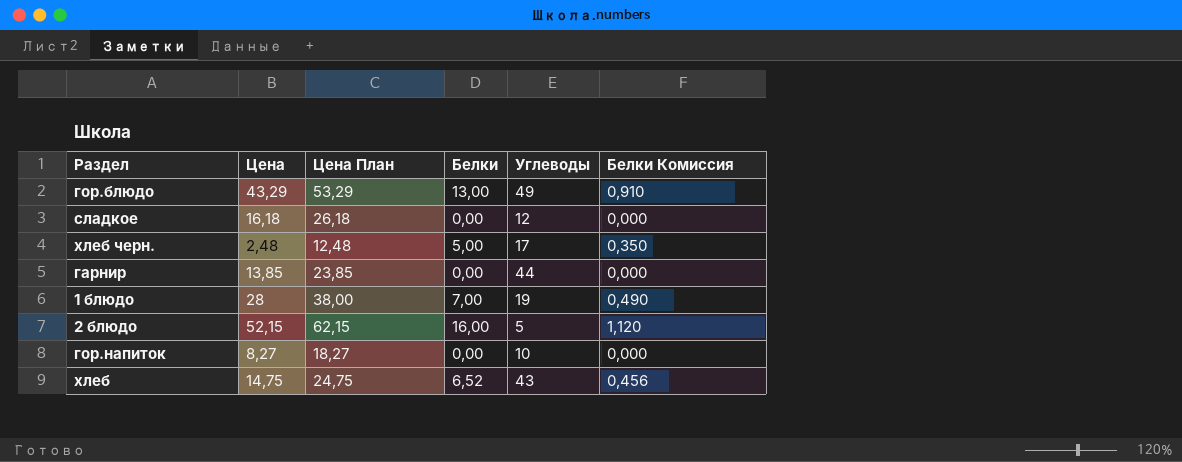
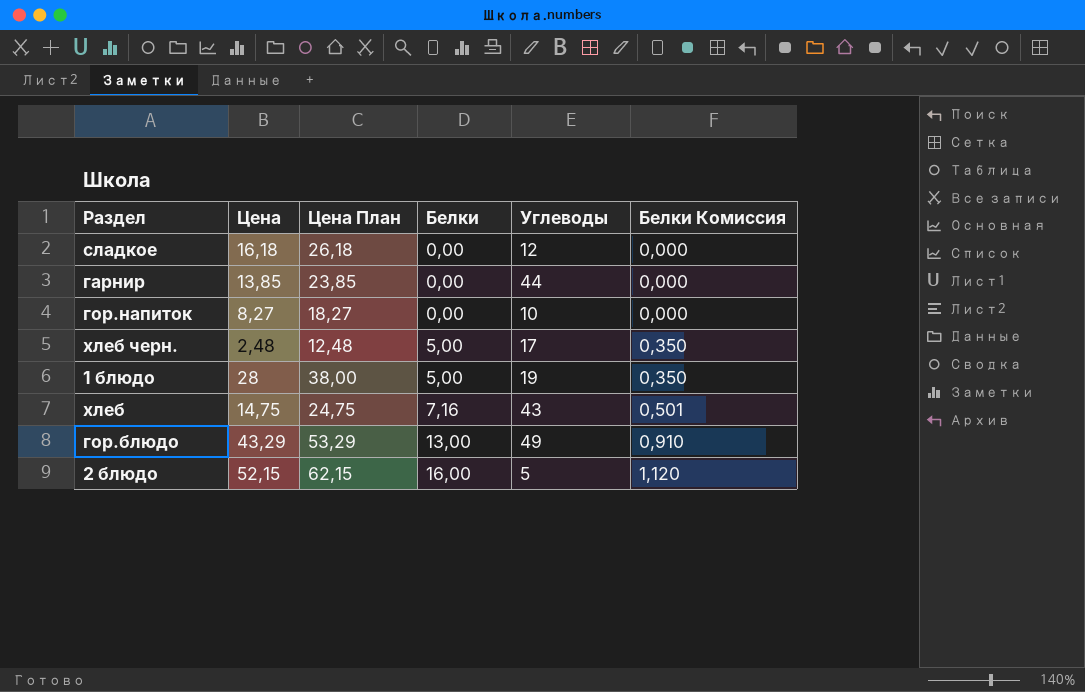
row order: none -> Белки ascending
1 блюдо | Белки: 7,00 -> 5,00
1 блюдо | Белки Комиссия: 0,490 -> 0,350
хлеб | Белки: 6,52 -> 7,16
хлеб | Белки Комиссия: 0,456 -> 0,501

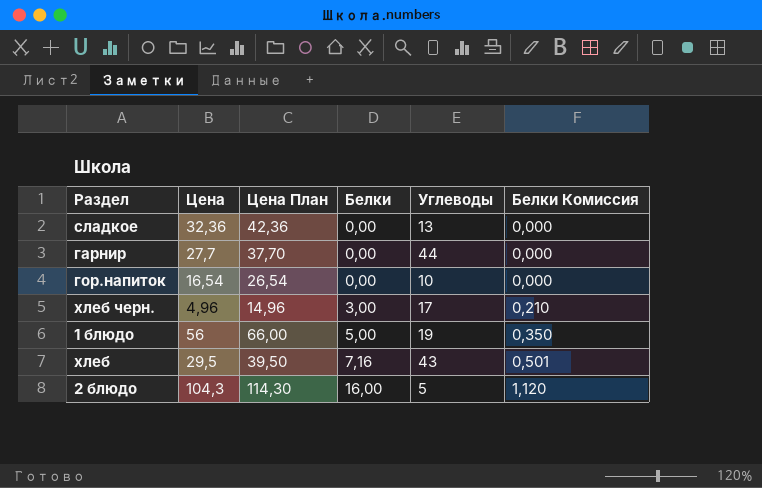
row гор.блюдо: 43,29 | 53,29 | 13,00 | 49 | 0,910 -> none
сладкое | Цена: 16,18 -> 32,36
сладкое | Цена План: 26,18 -> 42,36
сладкое | Углеводы: 12 -> 13
гарнир | Цена: 13,85 -> 27,7
гарнир | Цена План: 23,85 -> 37,70
гор.напиток | Цена: 8,27 -> 16,54
гор.напиток | Цена План: 18,27 -> 26,54
хлеб черн. | Цена: 2,48 -> 4,96
хлеб черн. | Цена План: 12,48 -> 14,96
хлеб черн. | Белки: 5,00 -> 3,00
хлеб черн. | Белки Комиссия: 0,350 -> 0,210
1 блюдо | Цена: 28 -> 56
1 блюдо | Цена План: 38,00 -> 66,00
хлеб | Цена: 14,75 -> 29,5
хлеб | Цена План: 24,75 -> 39,50
2 блюдо | Цена: 52,15 -> 104,3
2 блюдо | Цена План: 62,15 -> 114,30

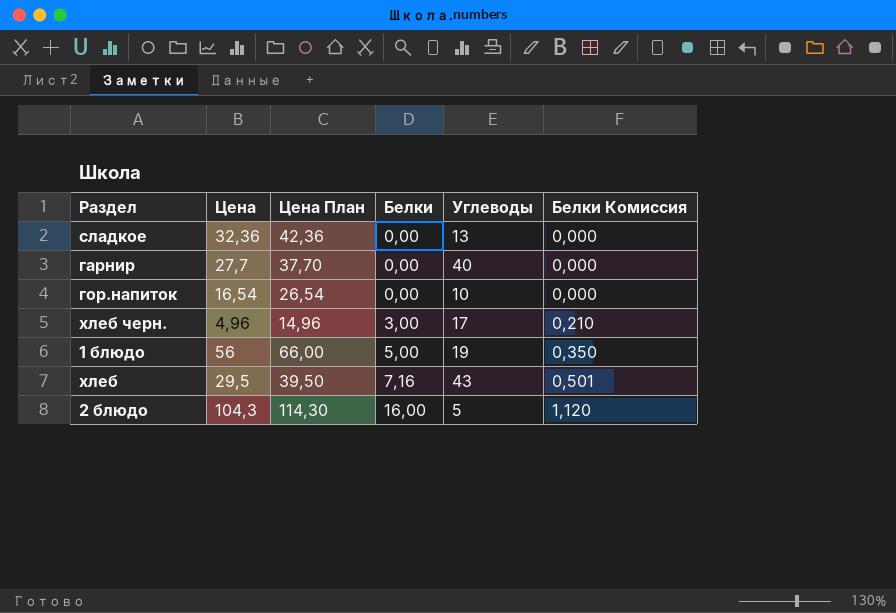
гарнир | Углеводы: 44 -> 40

